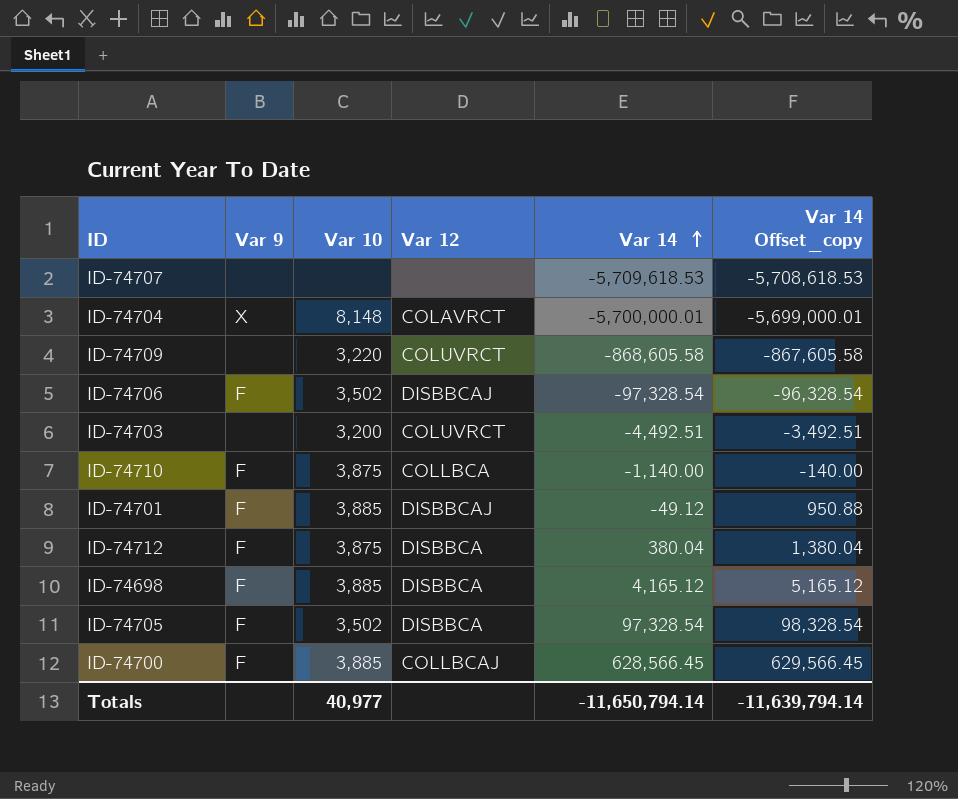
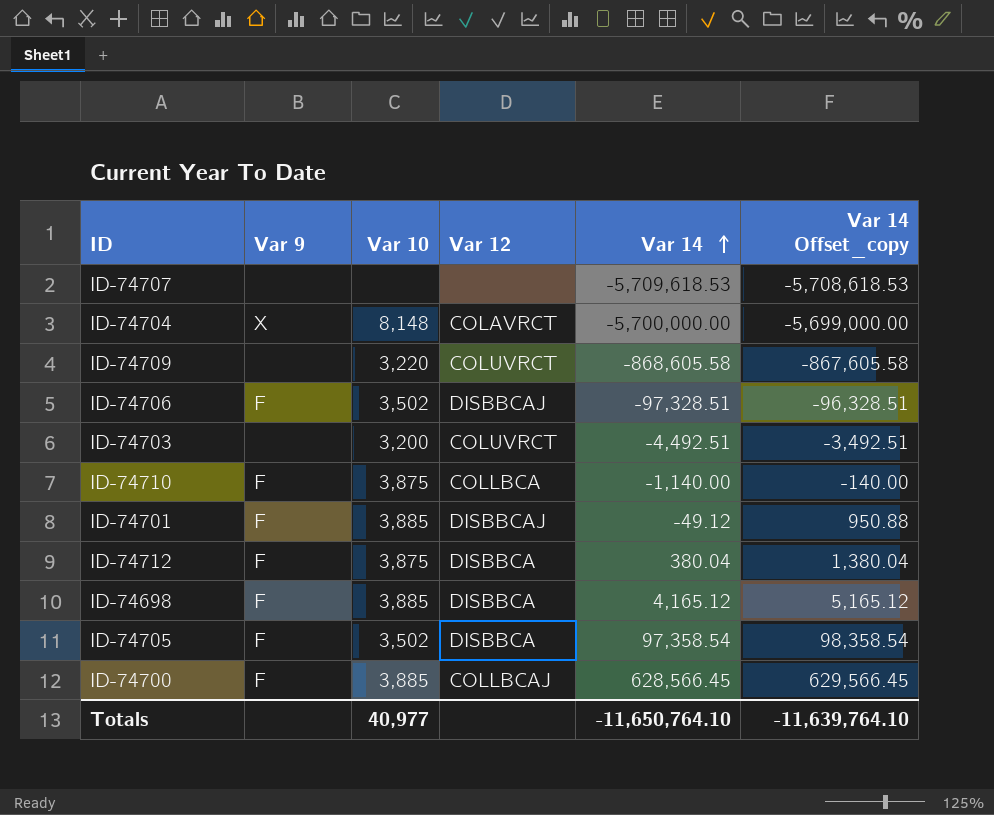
ID-74704 | Var 14: -5,700,000.01 -> -5,700,000.00
ID-74704 | Var 14 Offset_copy: -5,699,000.01 -> -5,699,000.00
ID-74706 | Var 14: -97,328.54 -> -97,328.51
ID-74706 | Var 14 Offset_copy: -96,328.54 -> -96,328.51
ID-74705 | Var 14: 97,328.54 -> 97,358.54
ID-74705 | Var 14 Offset_copy: 98,328.54 -> 98,358.54
Totals | Var 14: -11,650,794.14 -> -11,650,764.10
Totals | Var 14 Offset_copy: -11,639,794.14 -> -11,639,764.10

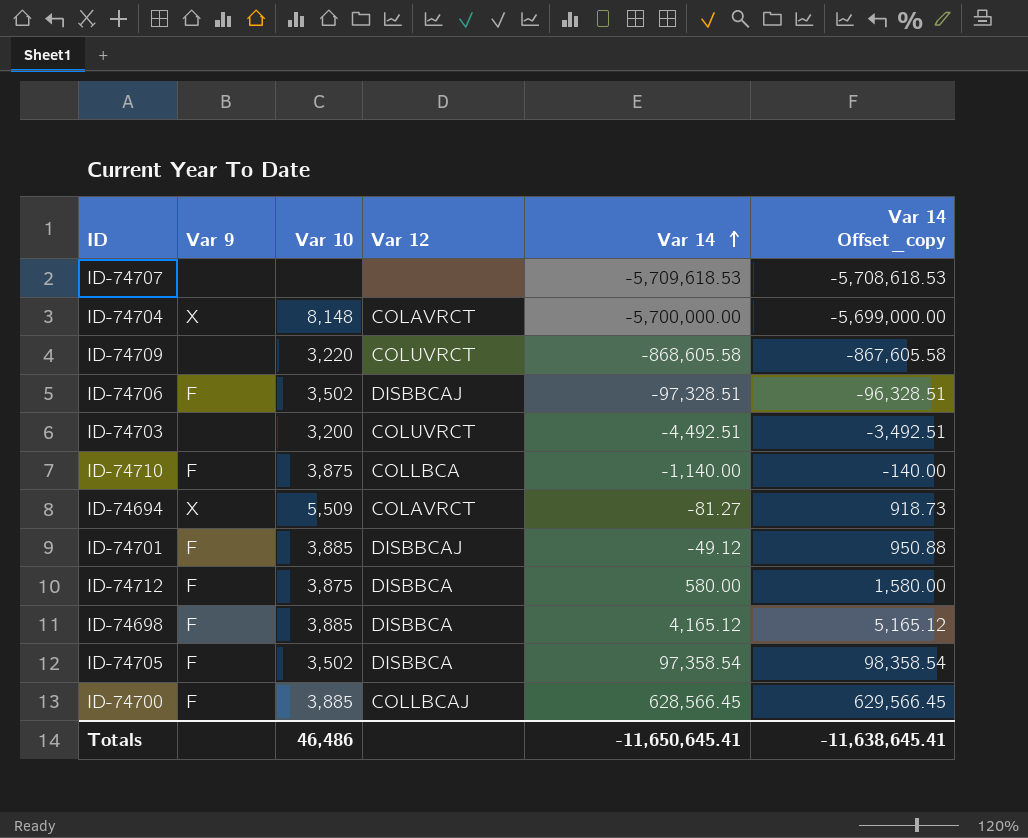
row ID-74694: none -> X | 5,509 | COLAVRCT | -81.27 | 918.73
ID-74712 | Var 14: 380.04 -> 580.00
ID-74712 | Var 14 Offset_copy: 1,380.04 -> 1,580.00
Totals | Var 10: 40,977 -> 46,486
Totals | Var 14: -11,650,764.10 -> -11,650,645.41
Totals | Var 14 Offset_copy: -11,639,764.10 -> -11,638,645.41

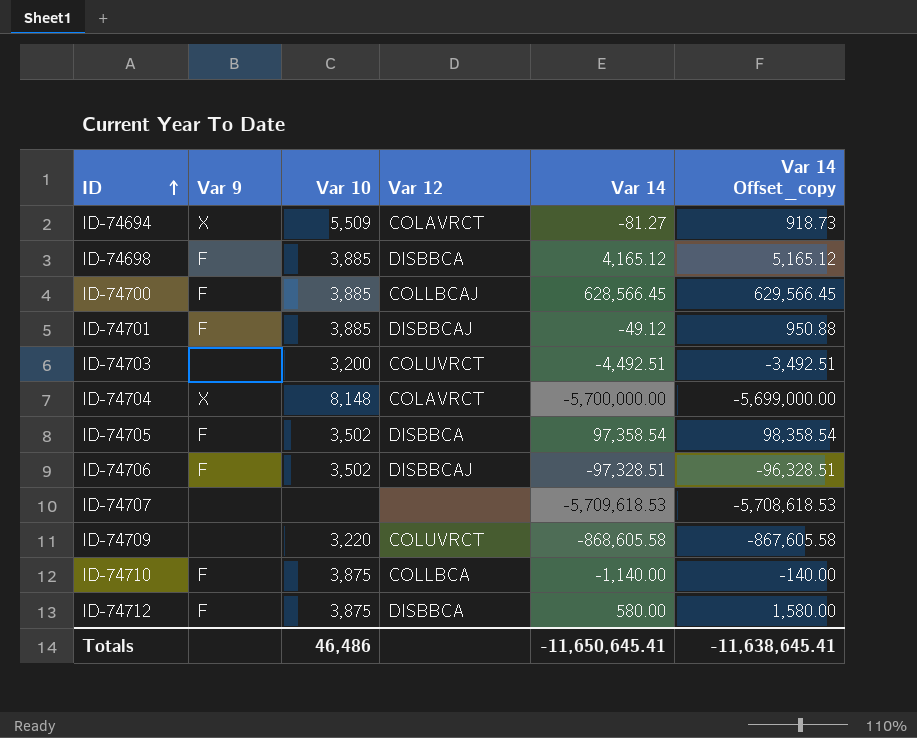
row order: Var 14 ascending -> ID ascending

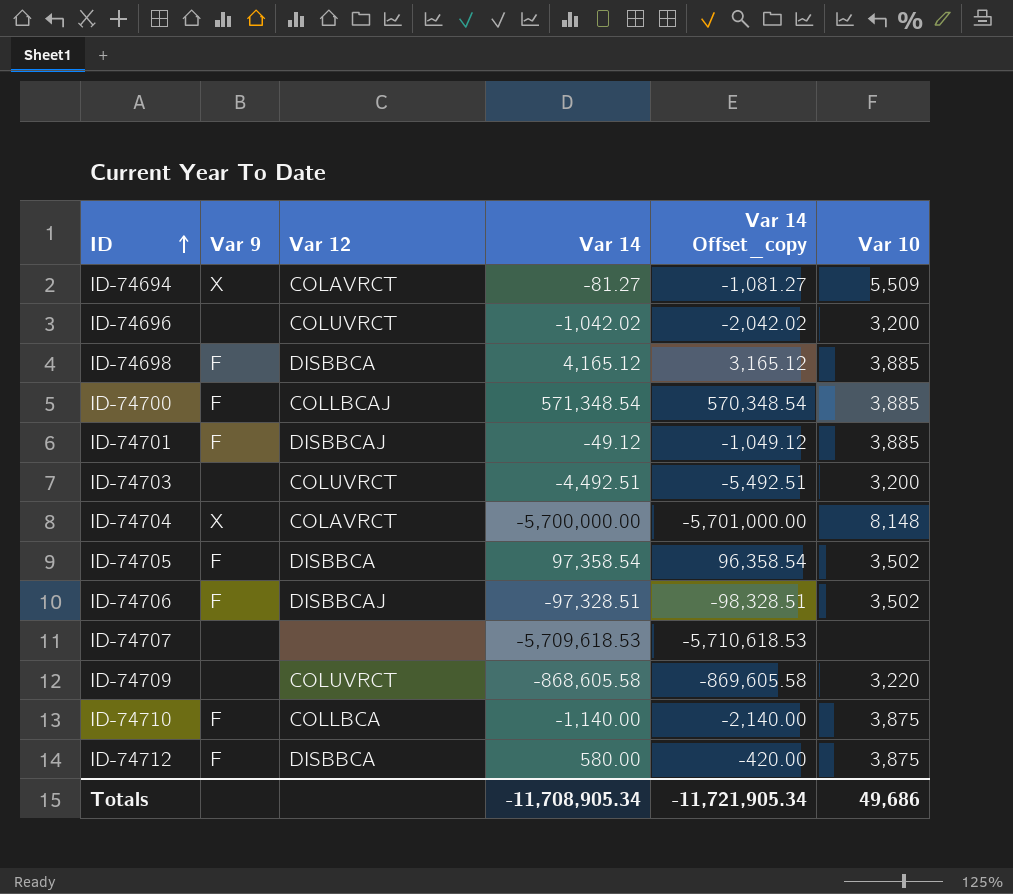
column Var 14 Offset_copy | formula: [Var 14] + 1000 -> [Var 14] - 1000
column Var 10 | position: 3 -> 6
row ID-74696: none -> none | COLUVRCT | -1,042.02 | -2,042.02 | 3,200
ID-74700 | Var 14: 628,566.45 -> 571,348.54
Totals | Var 14: -11,650,645.41 -> -11,708,905.34
Totals | Var 14 Offset_copy: -11,638,645.41 -> -11,721,905.34
Totals | Var 10: 46,486 -> 49,686

